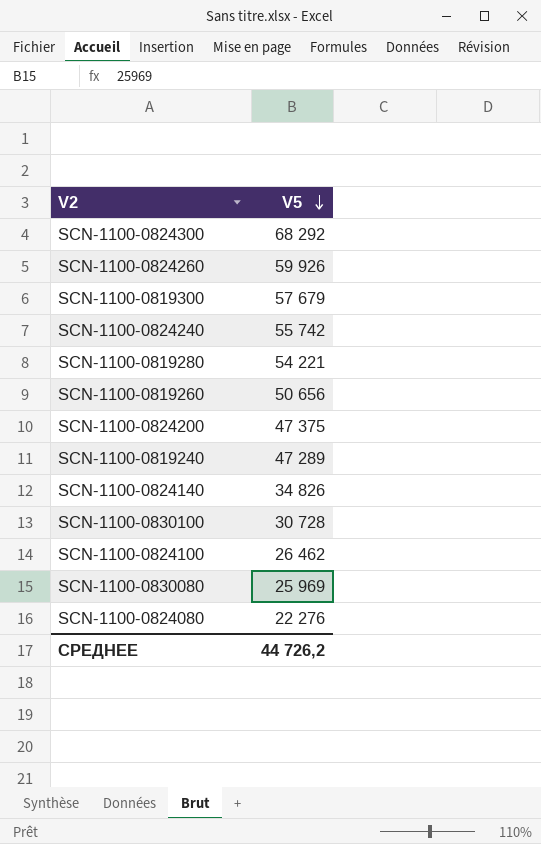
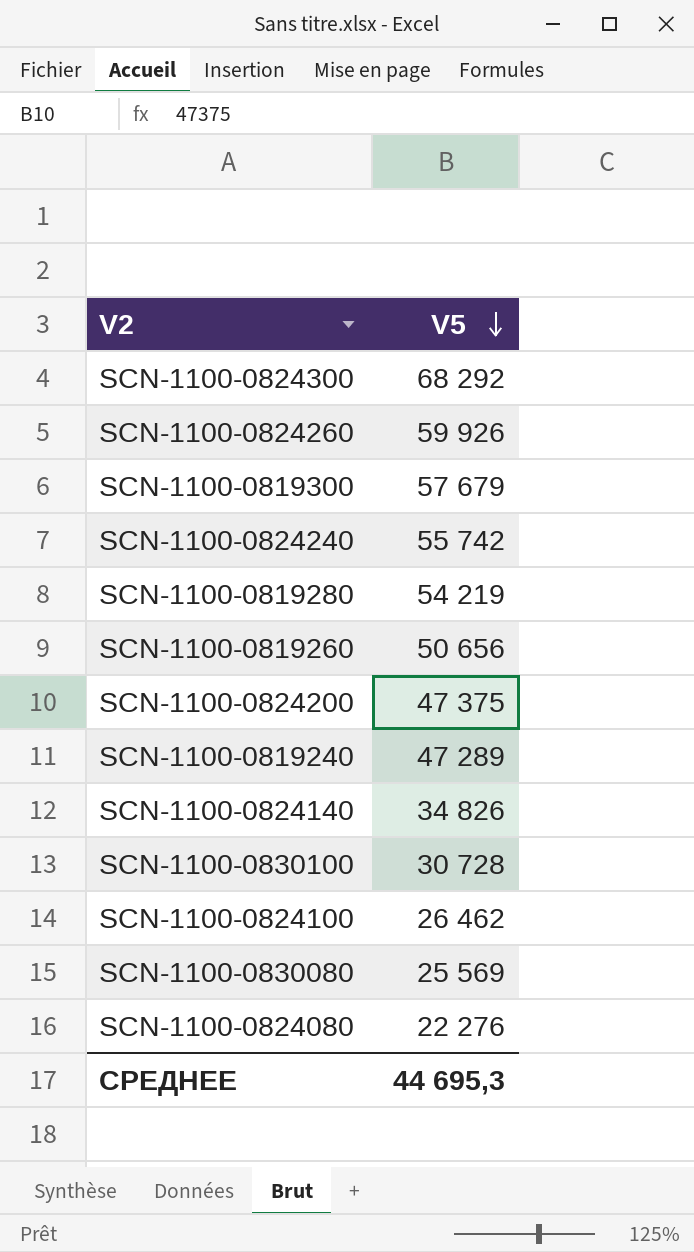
SCN-1100-0819280 | V5: 54 221 -> 54 219
SCN-1100-0830080 | V5: 25 969 -> 25 569
СРЕДНЕЕ | V5: 44 726,2 -> 44 695,3

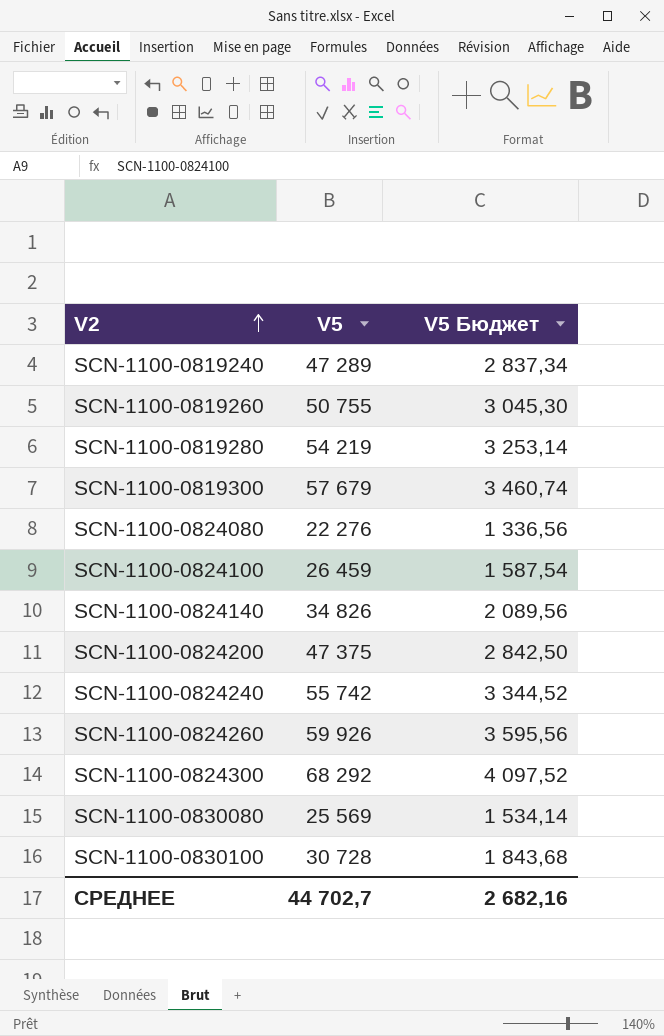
row order: V5 descending -> V2 ascending
column V5 Бюджет | formula: none -> [V5] * 0,06
SCN-1100-0819260 | V5: 50 656 -> 50 755
SCN-1100-0824100 | V5: 26 462 -> 26 459
СРЕДНЕЕ | V5: 44 695,3 -> 44 702,7

